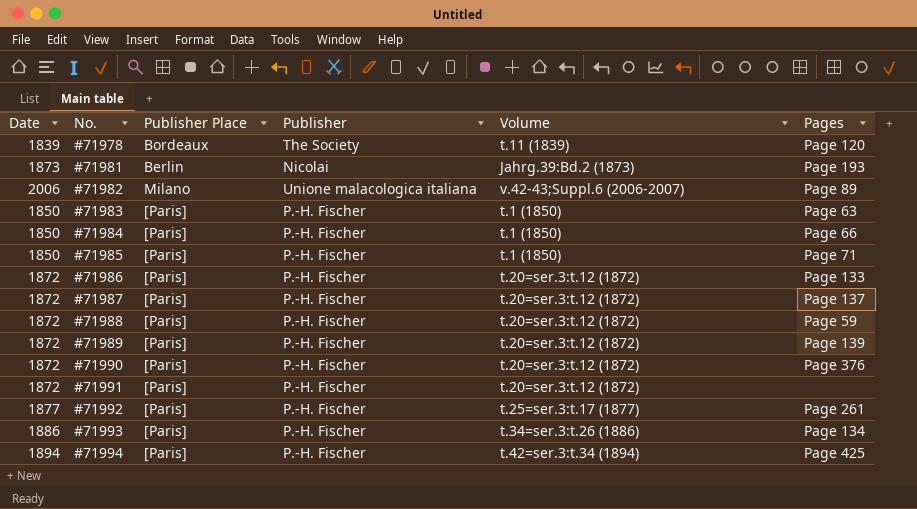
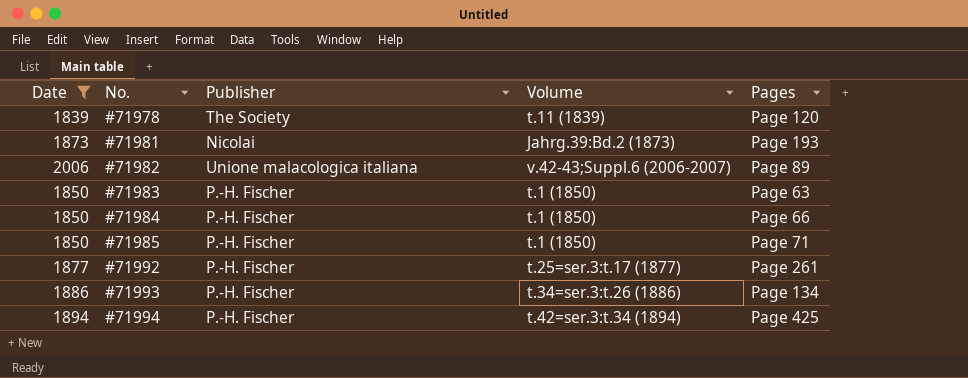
filter: none -> Date != 1872
column Publisher Place | position: 3 -> none

